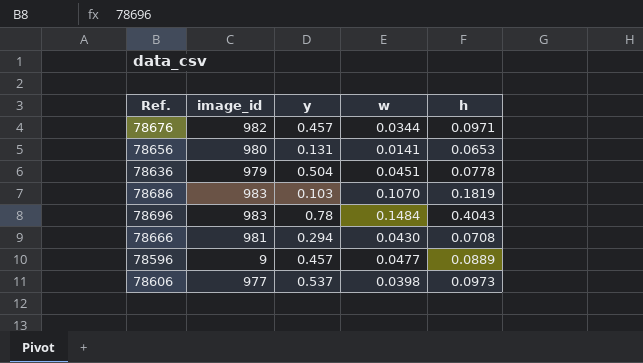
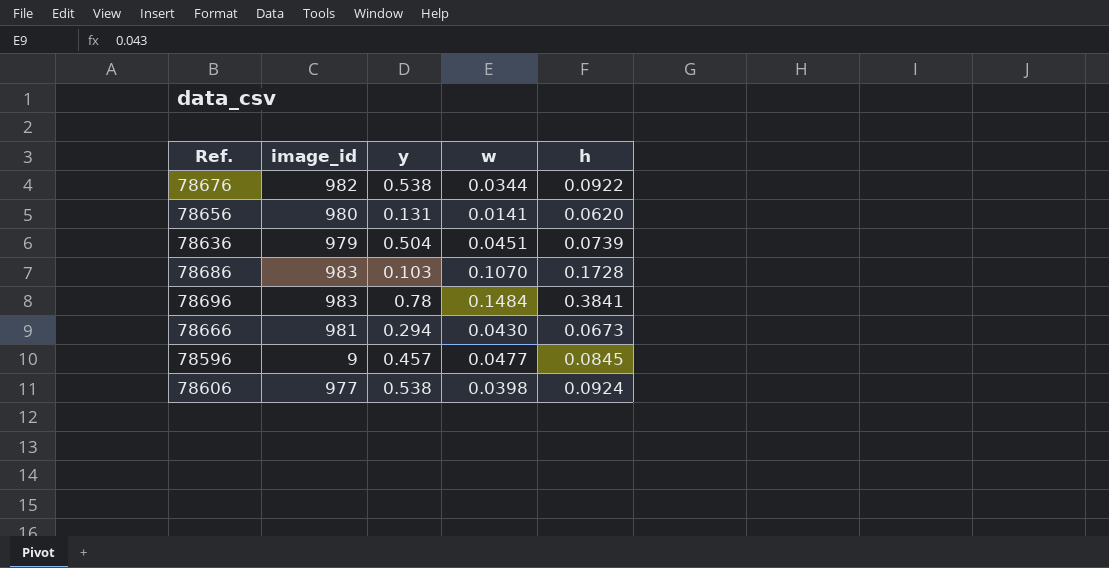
78676 | y: 0.457 -> 0.538
78676 | h: 0.0971 -> 0.0922
78656 | h: 0.0653 -> 0.0620
78636 | h: 0.0778 -> 0.0739
78686 | h: 0.1819 -> 0.1728
78696 | h: 0.4043 -> 0.3841
78666 | h: 0.0708 -> 0.0673
78596 | h: 0.0889 -> 0.0845
78606 | y: 0.537 -> 0.538
78606 | h: 0.0973 -> 0.0924

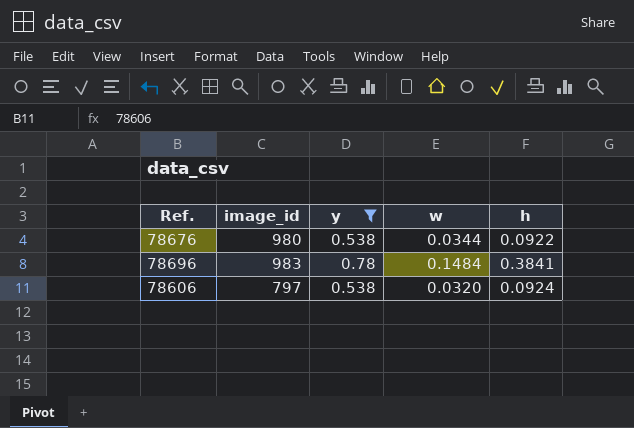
filter: none -> y >= 0.538
78676 | image_id: 982 -> 980
78606 | image_id: 977 -> 797
78606 | w: 0.0398 -> 0.0320

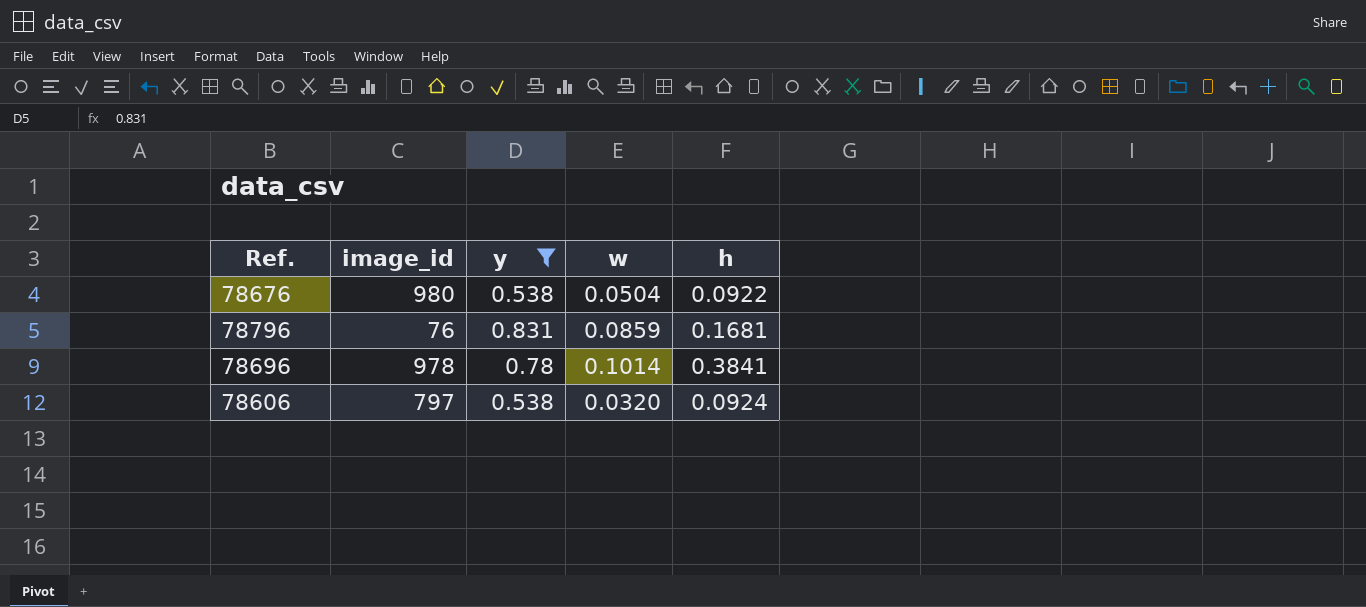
78676 | w: 0.0344 -> 0.0504
row 78796: none -> 76 | 0.831 | 0.0859 | 0.1681
78696 | image_id: 983 -> 978
78696 | w: 0.1484 -> 0.1014

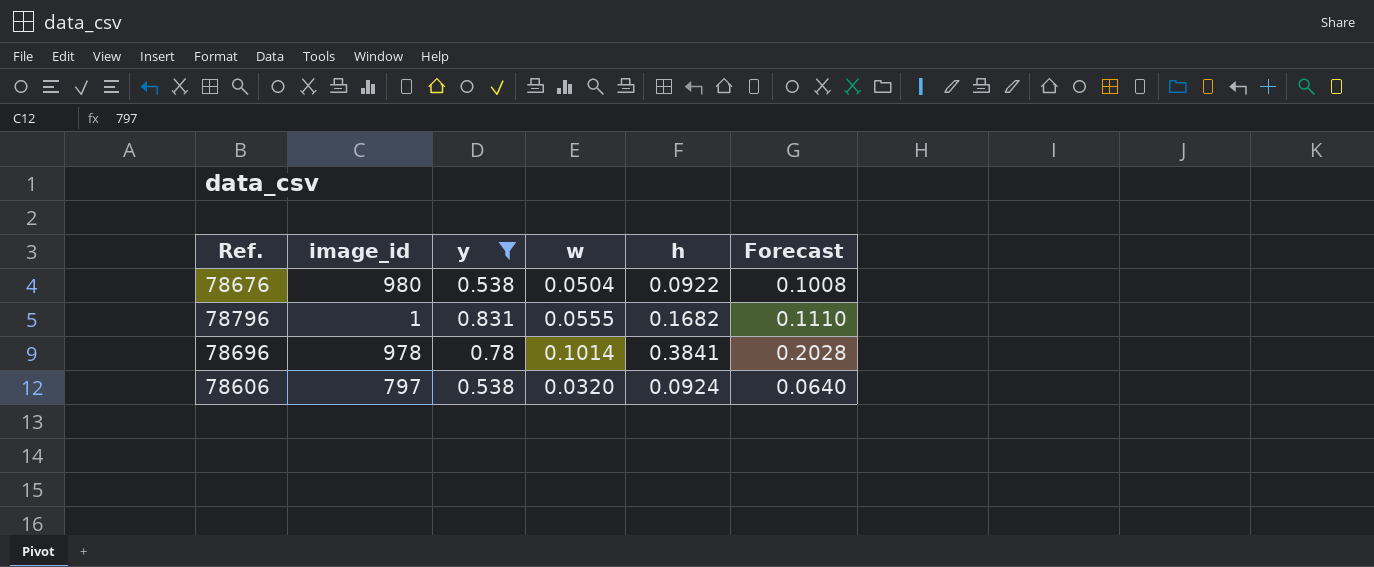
column Forecast | formula: none -> [w] * 2
78796 | image_id: 76 -> 1
78796 | w: 0.0859 -> 0.0555
78796 | h: 0.1681 -> 0.1682

